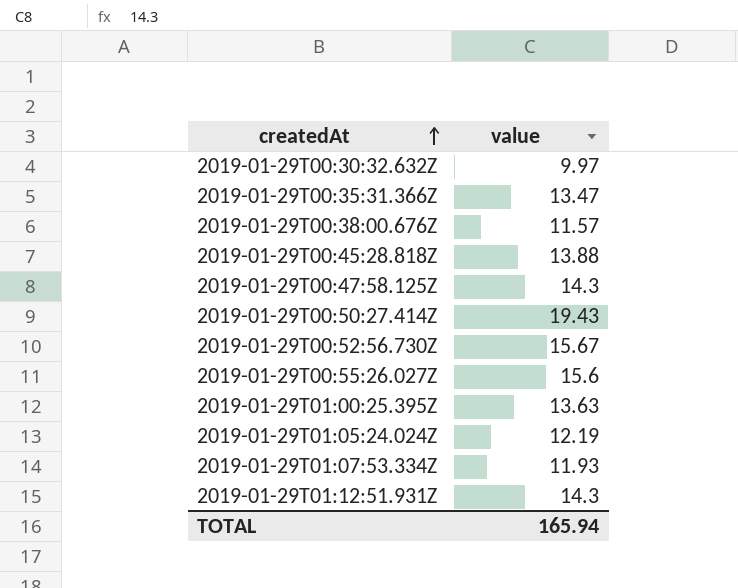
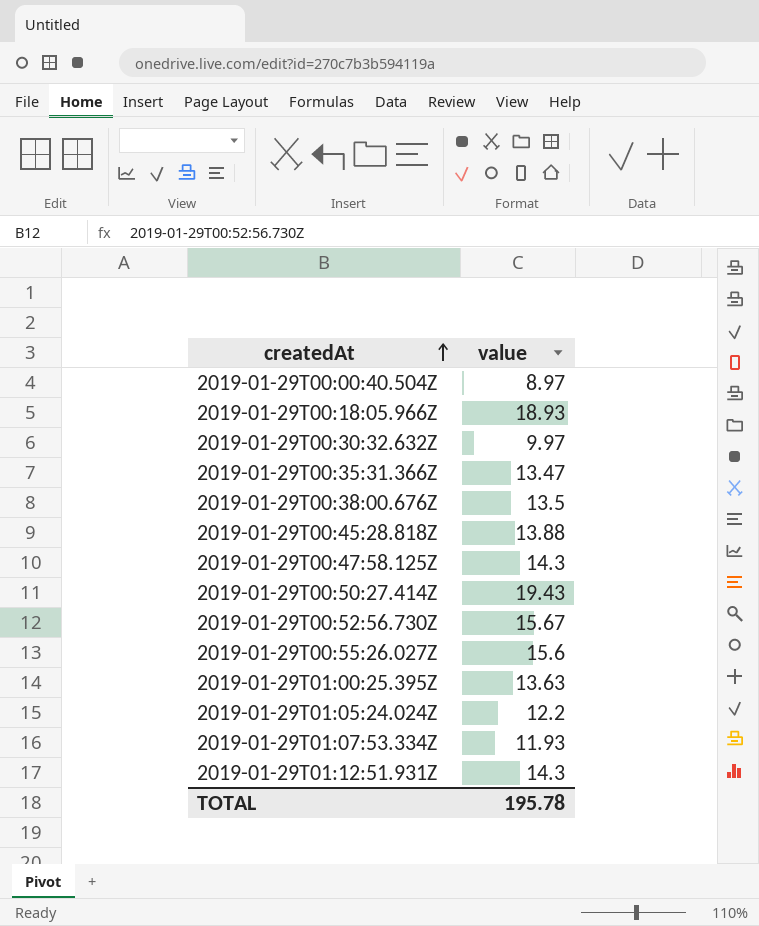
row 2019-01-29T00:00:40.504Z: none -> 8.97
row 2019-01-29T00:18:05.966Z: none -> 18.93
2019-01-29T00:38:00.676Z | value: 11.57 -> 13.5
2019-01-29T01:05:24.024Z | value: 12.19 -> 12.2
TOTAL | value: 165.94 -> 195.78

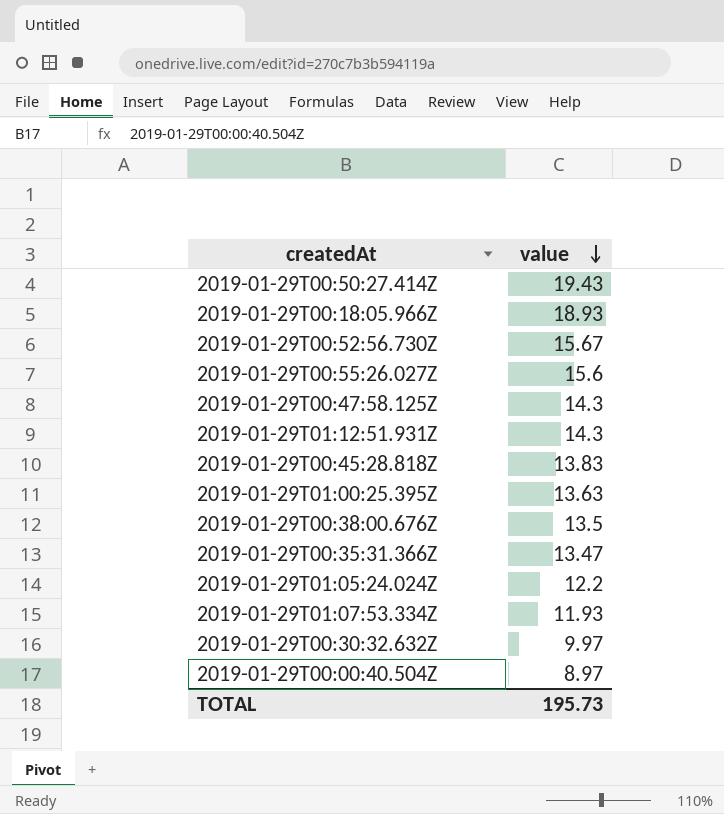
row order: createdAt ascending -> value descending
2019-01-29T00:45:28.818Z | value: 13.88 -> 13.83
TOTAL | value: 195.78 -> 195.73

